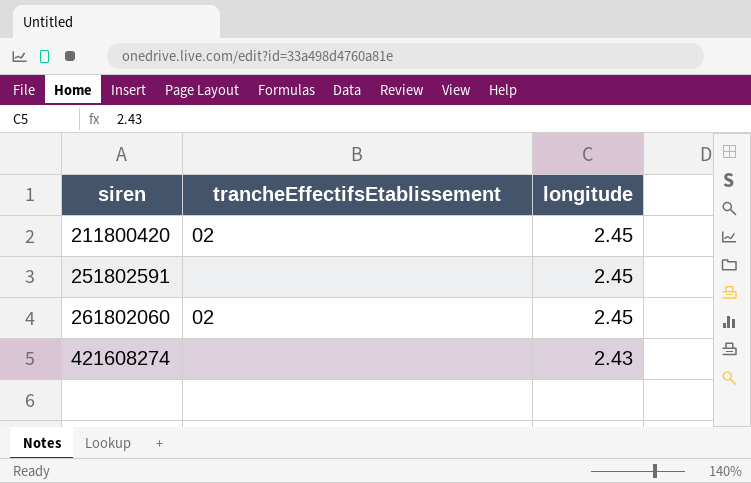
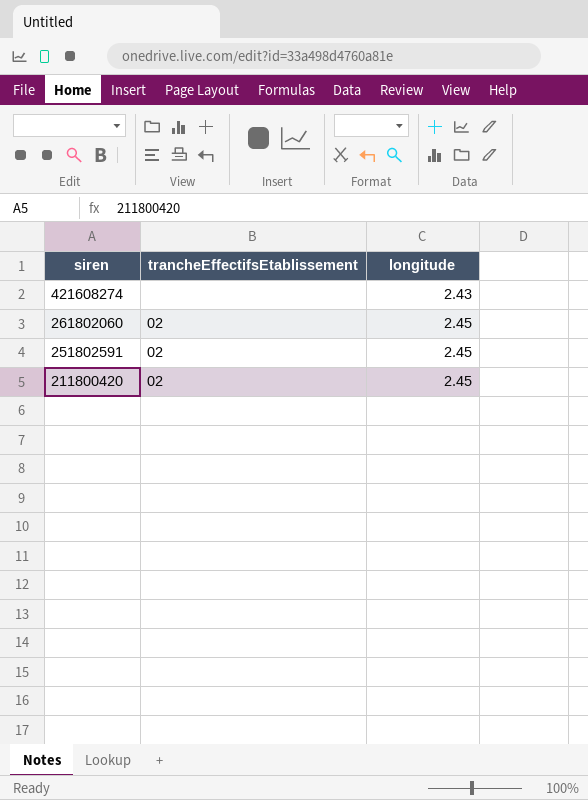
row order: siren ascending -> siren descending
251802591 | trancheEffectifsEtablissement: none -> 02

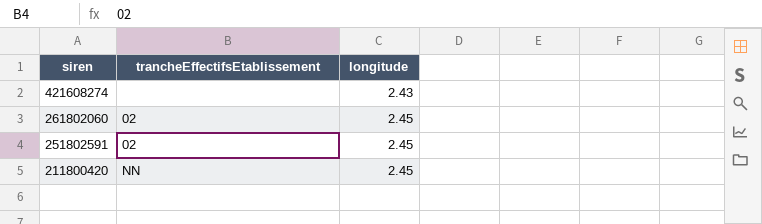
211800420 | trancheEffectifsEtablissement: 02 -> NN

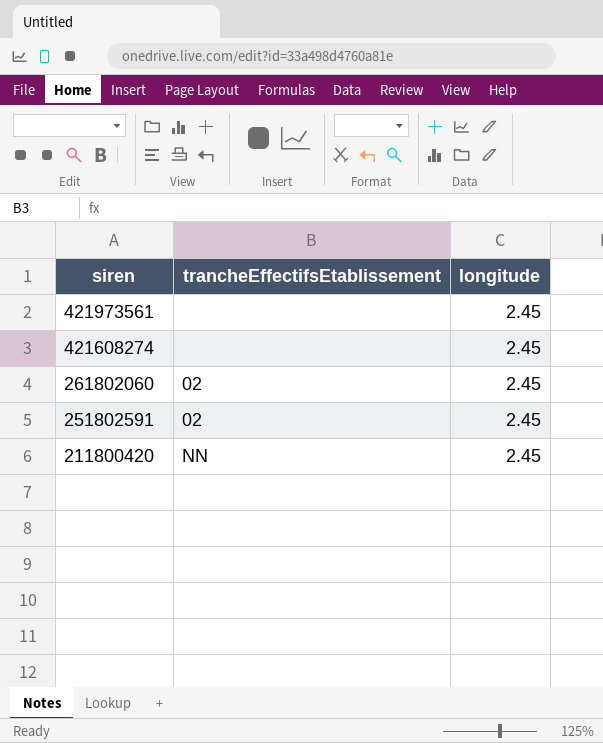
row 421973561: none -> none | 2.45
421608274 | longitude: 2.43 -> 2.45

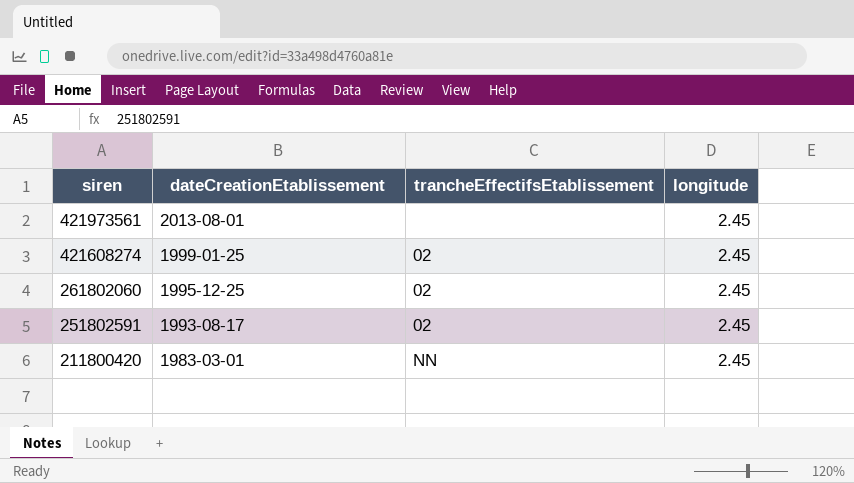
column dateCreationEtablissement | position: none -> 2
421608274 | trancheEffectifsEtablissement: none -> 02

